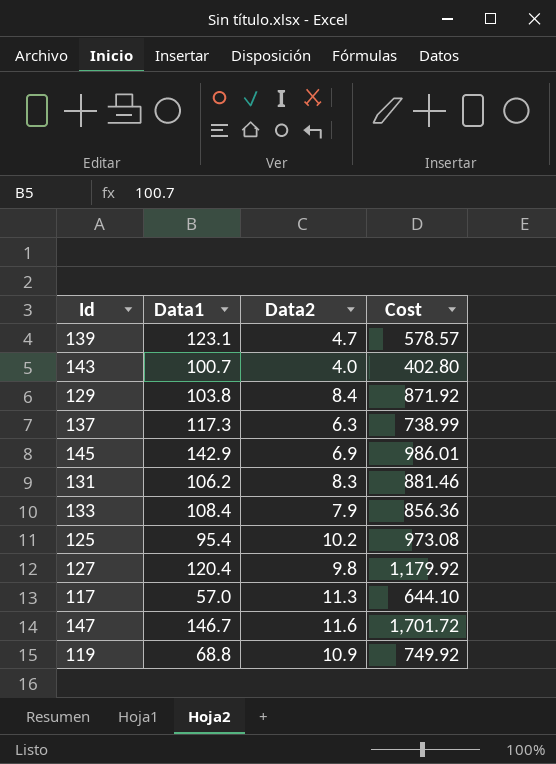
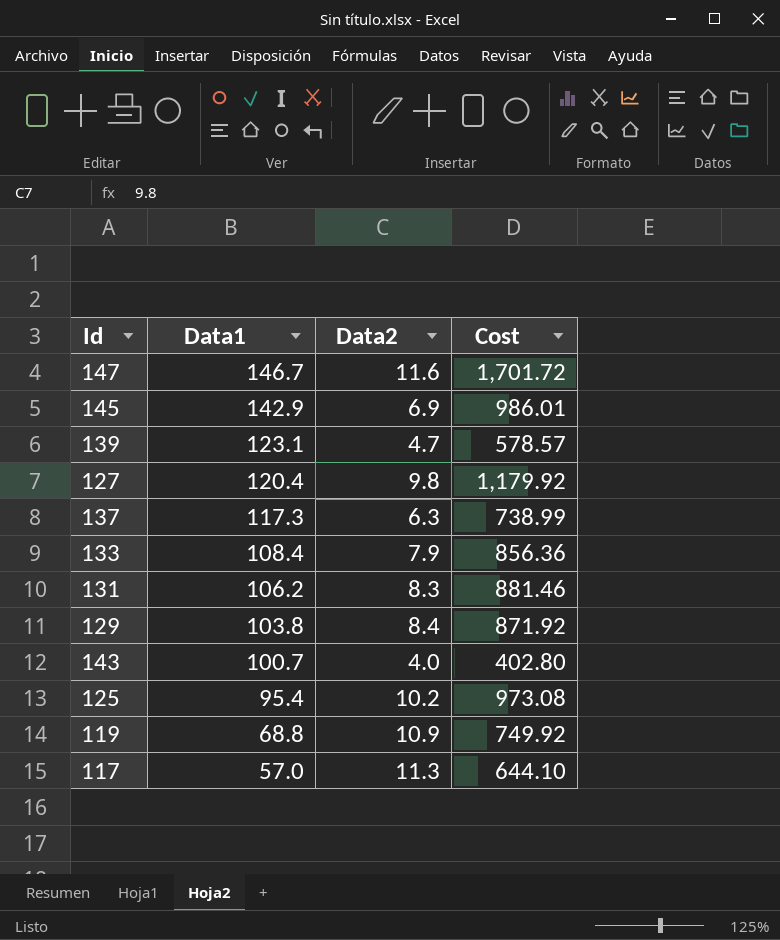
row order: none -> Data1 descending

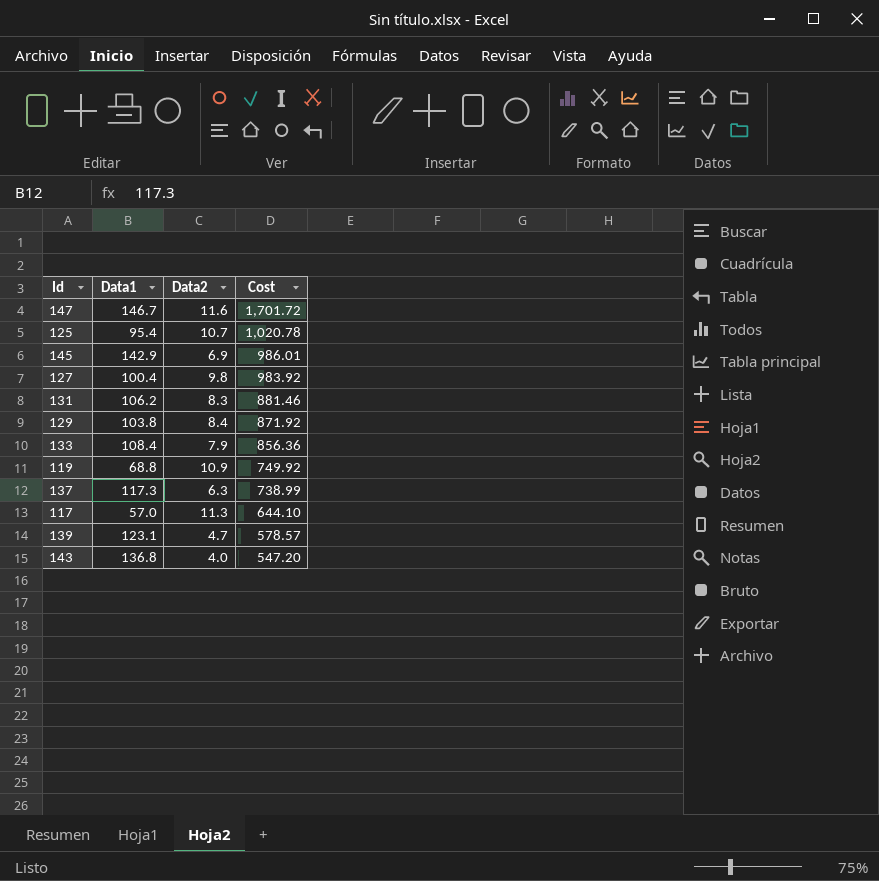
row order: Data1 descending -> Cost descending
125 | Data2: 10.2 -> 10.7
125 | Cost: 973.08 -> 1,020.78
127 | Data1: 120.4 -> 100.4
127 | Cost: 1,179.92 -> 983.92
143 | Data1: 100.7 -> 136.8
143 | Cost: 402.80 -> 547.20

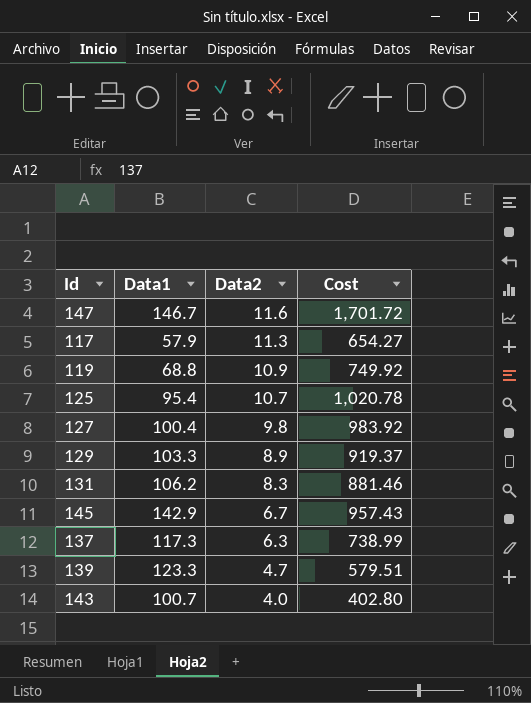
row order: Cost descending -> Data2 descending
row 133: 108.4 | 7.9 | 856.36 -> none
117 | Data1: 57.0 -> 57.9
117 | Cost: 644.10 -> 654.27
129 | Data1: 103.8 -> 103.3
129 | Data2: 8.4 -> 8.9
129 | Cost: 871.92 -> 919.37
145 | Data2: 6.9 -> 6.7
145 | Cost: 986.01 -> 957.43
139 | Data1: 123.1 -> 123.3
139 | Cost: 578.57 -> 579.51
143 | Data1: 136.8 -> 100.7
143 | Cost: 547.20 -> 402.80

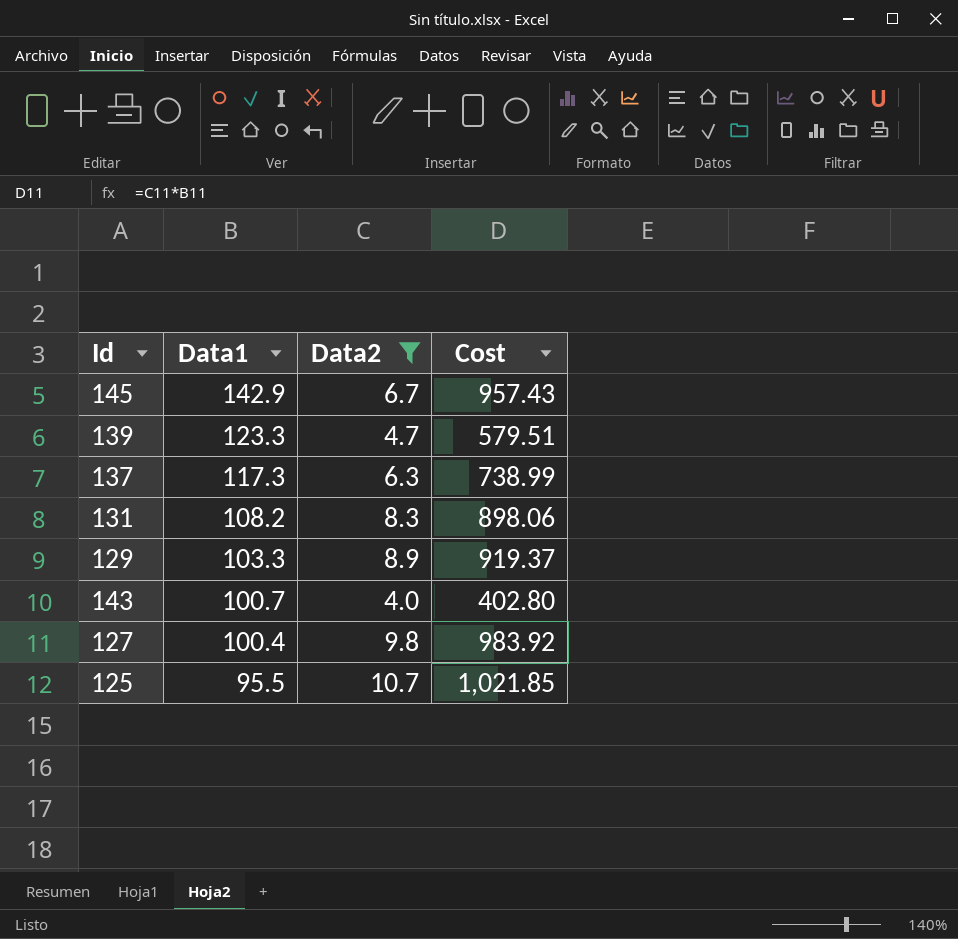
filter: none -> Data2 <= 10.7
row order: Data2 descending -> Data1 descending
131 | Data1: 106.2 -> 108.2
131 | Cost: 881.46 -> 898.06
125 | Data1: 95.4 -> 95.5
125 | Cost: 1,020.78 -> 1,021.85

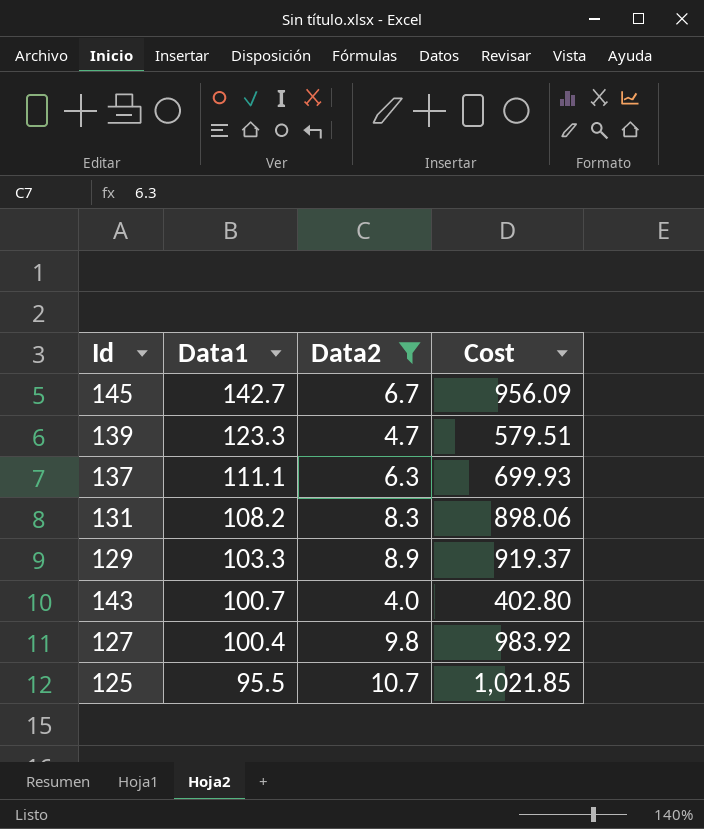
145 | Data1: 142.9 -> 142.7
145 | Cost: 957.43 -> 956.09
137 | Data1: 117.3 -> 111.1
137 | Cost: 738.99 -> 699.93

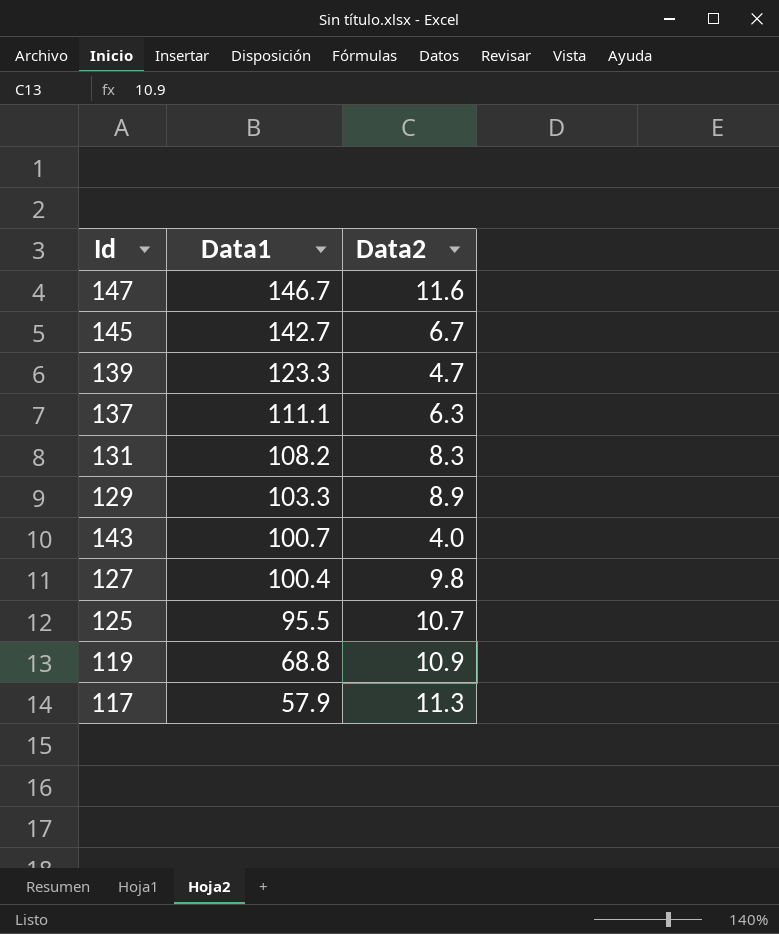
filter: Data2 <= 10.7 -> none
column Cost | formula: [Data1] * [Data2] -> none

